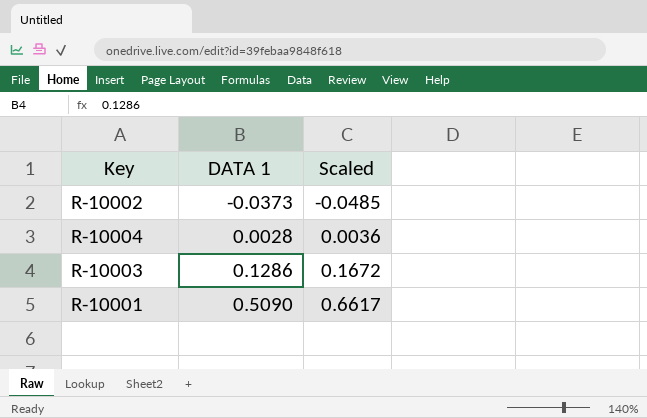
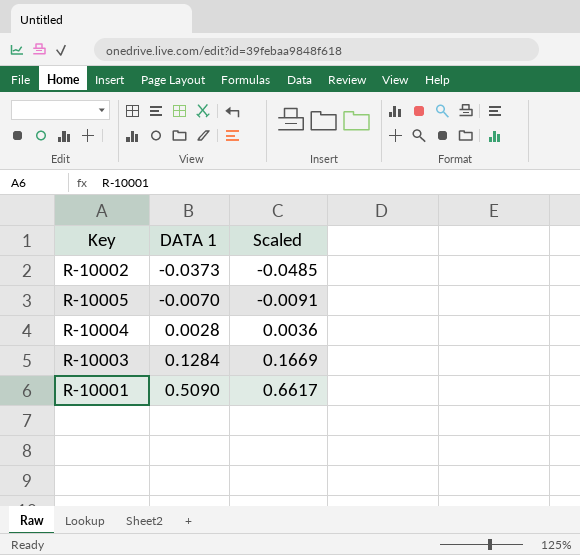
row R-10005: none -> -0.0070 | -0.0091
R-10003 | DATA 1: 0.1286 -> 0.1284
R-10003 | Scaled: 0.1672 -> 0.1669

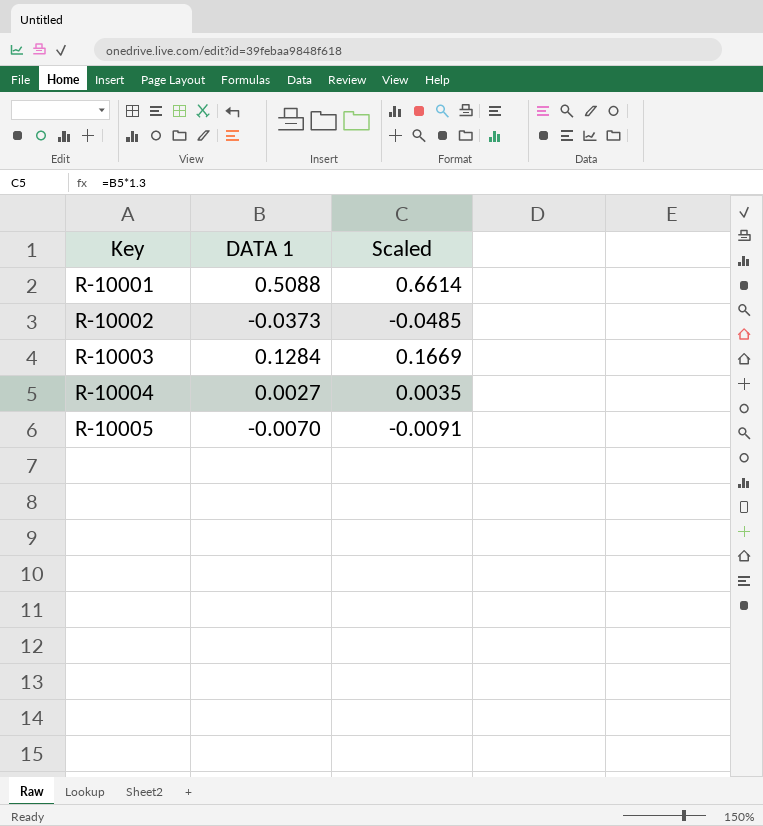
row order: DATA 1 ascending -> Key ascending
R-10001 | DATA 1: 0.5090 -> 0.5088
R-10001 | Scaled: 0.6617 -> 0.6614
R-10004 | DATA 1: 0.0028 -> 0.0027
R-10004 | Scaled: 0.0036 -> 0.0035

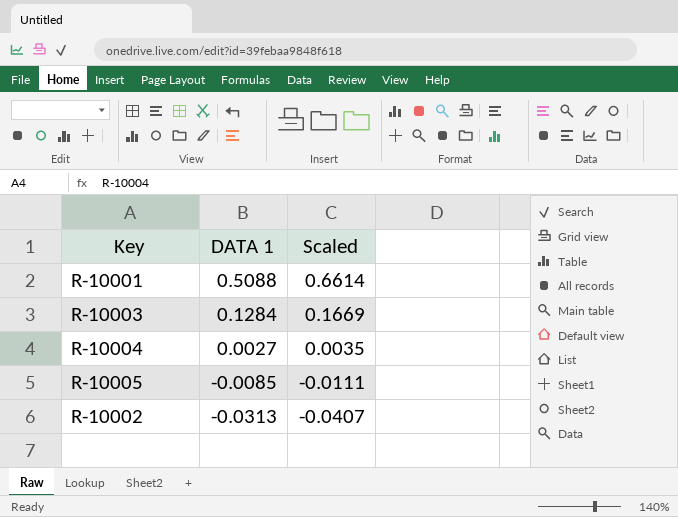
row order: Key ascending -> DATA 1 descending
R-10005 | DATA 1: -0.0070 -> -0.0085
R-10005 | Scaled: -0.0091 -> -0.0111
R-10002 | DATA 1: -0.0373 -> -0.0313
R-10002 | Scaled: -0.0485 -> -0.0407

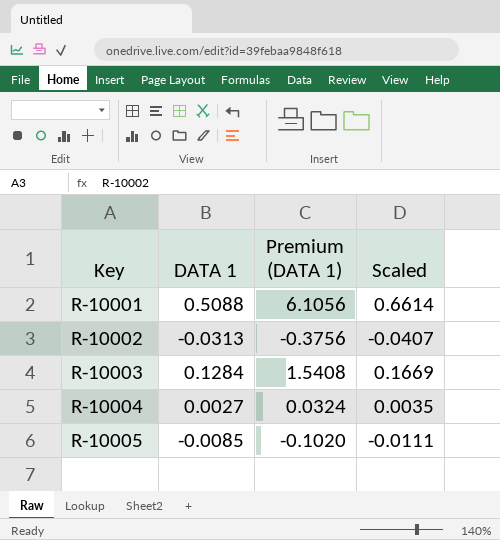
row order: DATA 1 descending -> Key ascending
column Premium (DATA 1) | formula: none -> [DATA 1] * 12

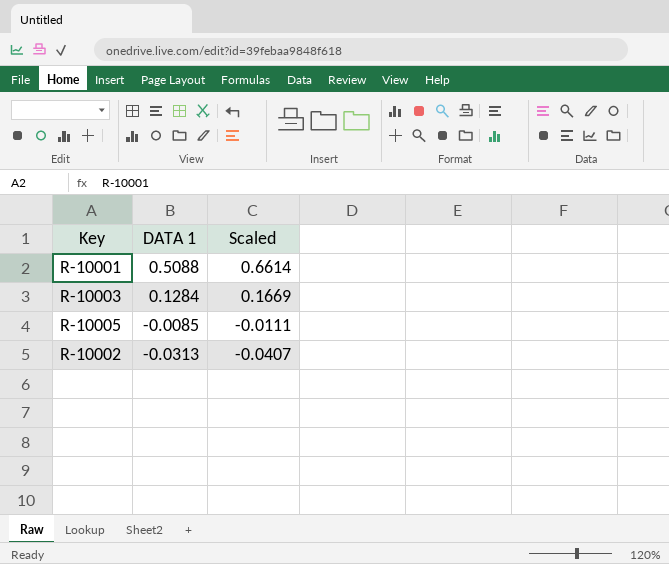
row order: Key ascending -> DATA 1 descending
column Premium (DATA 1) | formula: [DATA 1] * 12 -> none
row R-10004: 0.0027 | 0.0324 | 0.0035 -> none

